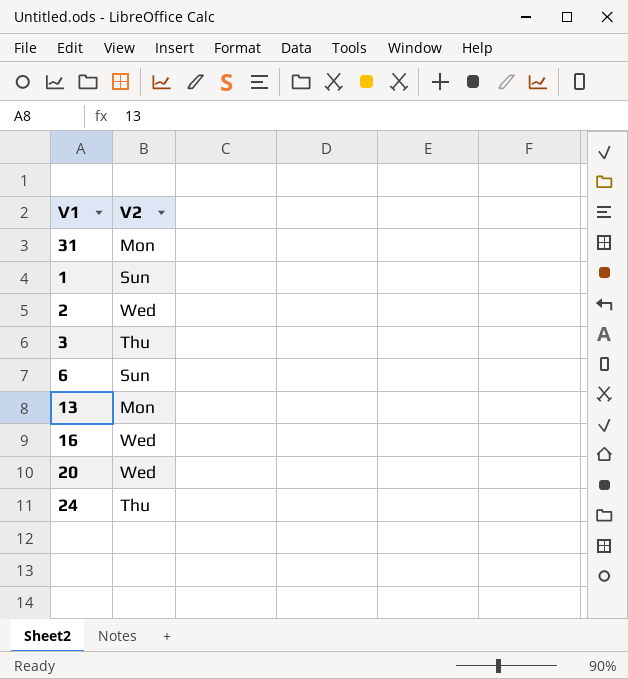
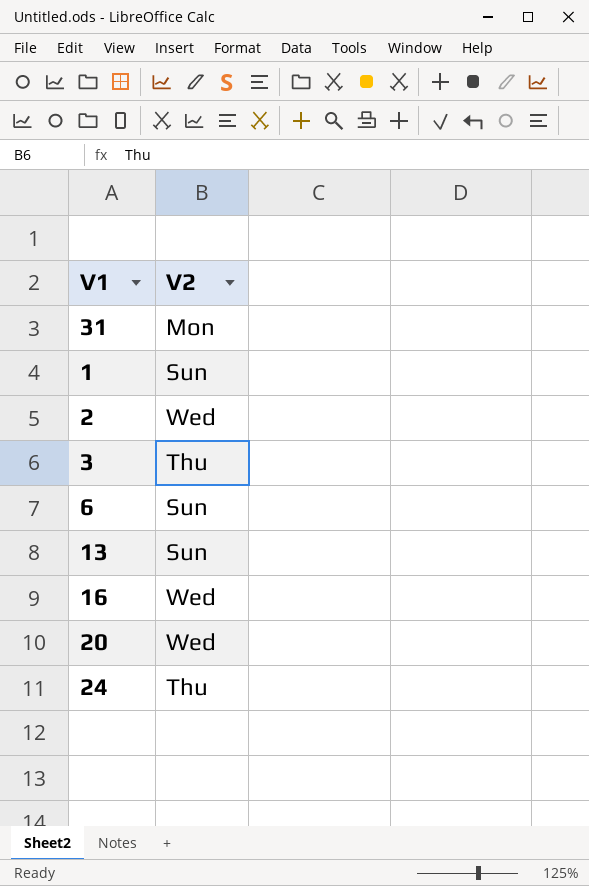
13 | V2: Mon -> Sun

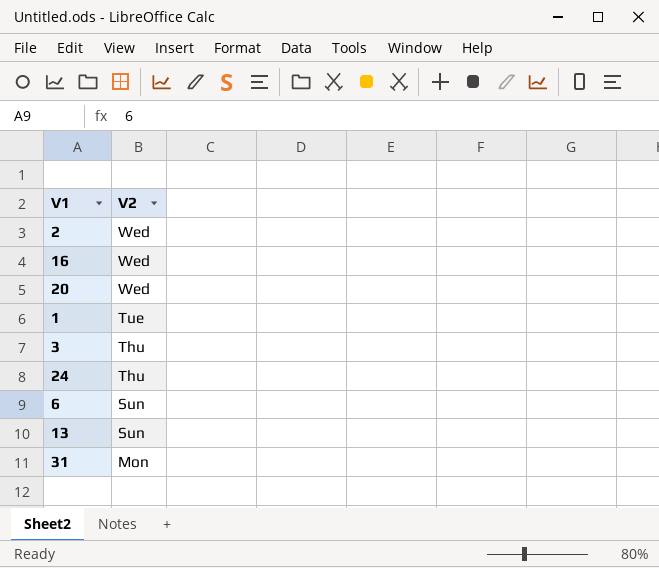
row order: none -> V2 descending
1 | V2: Sun -> Tue

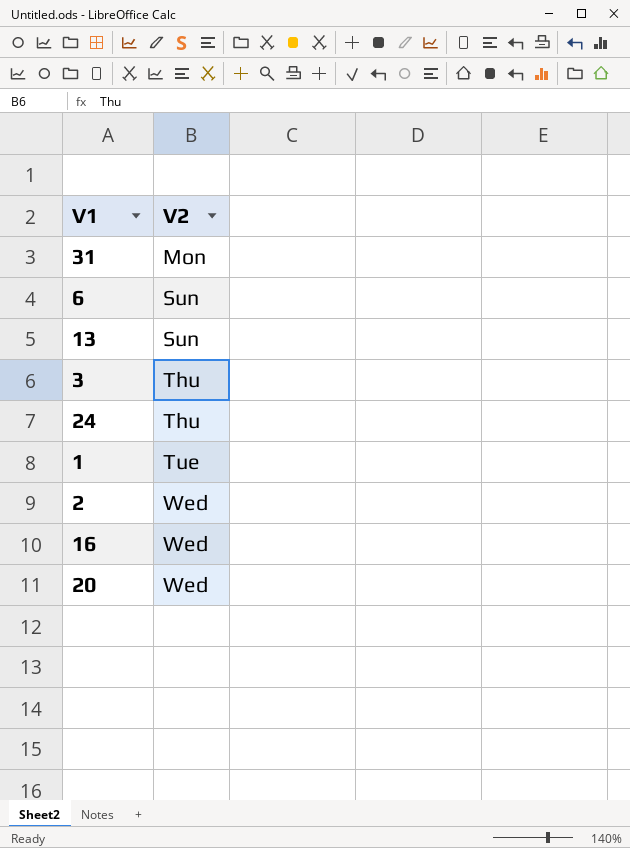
row order: V2 descending -> V2 ascending

